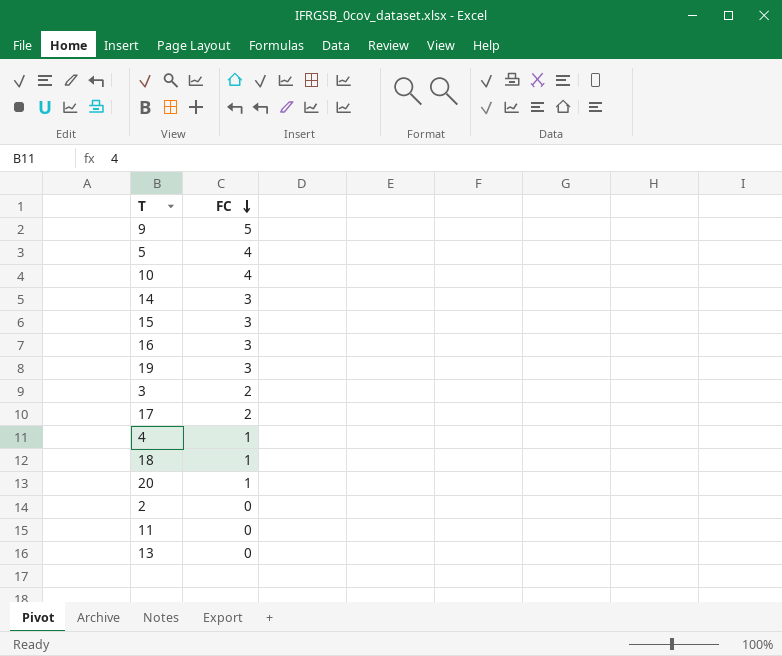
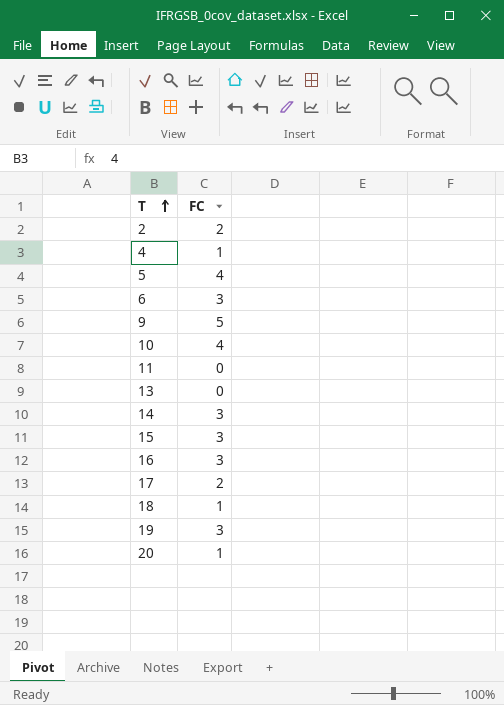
row order: FC descending -> T ascending
row 3: 2 -> none
2 | FC: 0 -> 2
row 6: none -> 3

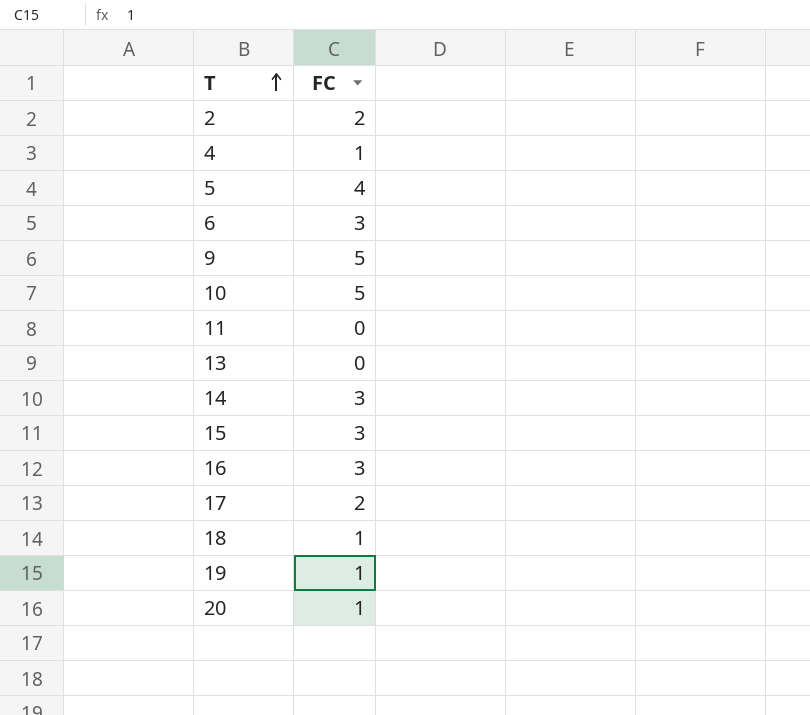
10 | FC: 4 -> 5
19 | FC: 3 -> 1

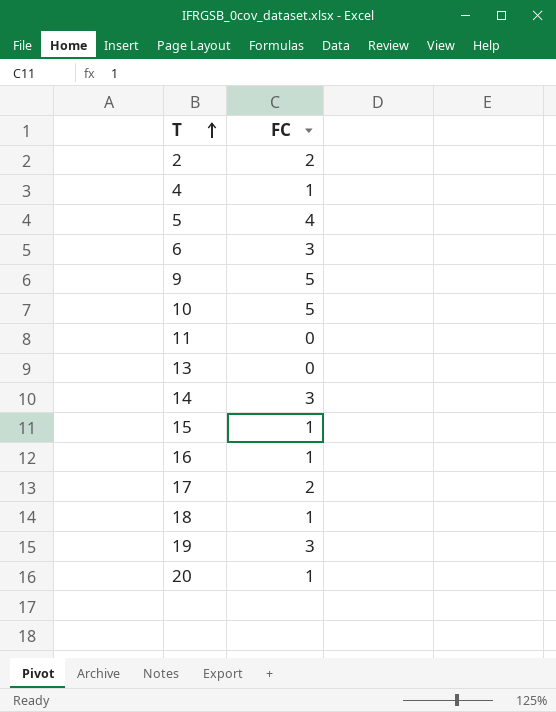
15 | FC: 3 -> 1
16 | FC: 3 -> 1
19 | FC: 1 -> 3

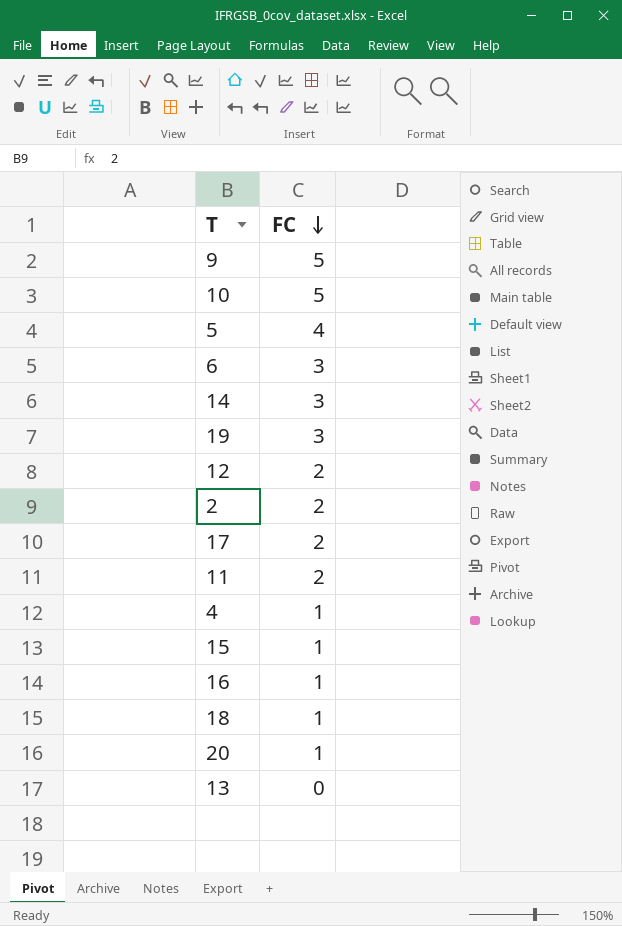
row order: T ascending -> FC descending
row 12: none -> 2
11 | FC: 0 -> 2

